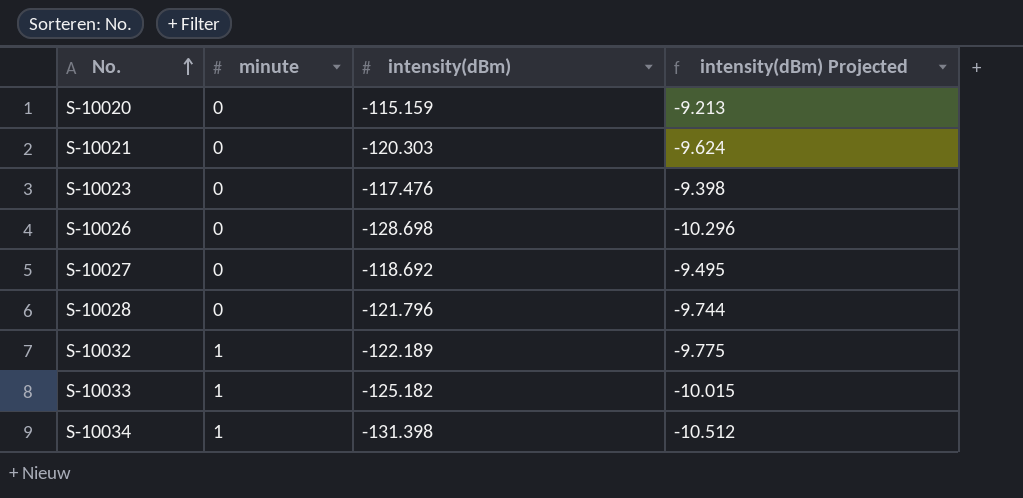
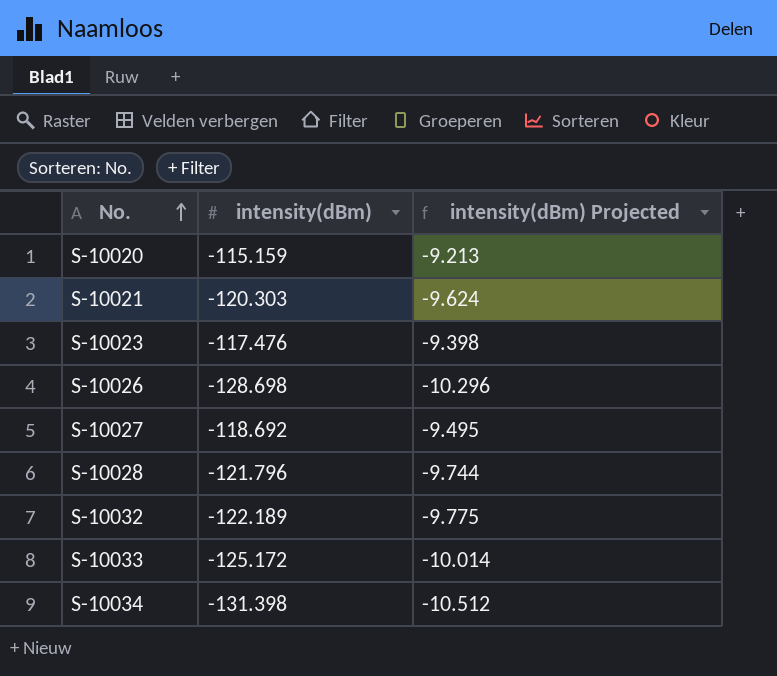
column minute | position: 2 -> none
S-10033 | intensity(dBm): -125.182 -> -125.172
S-10033 | intensity(dBm) Projected: -10.015 -> -10.014

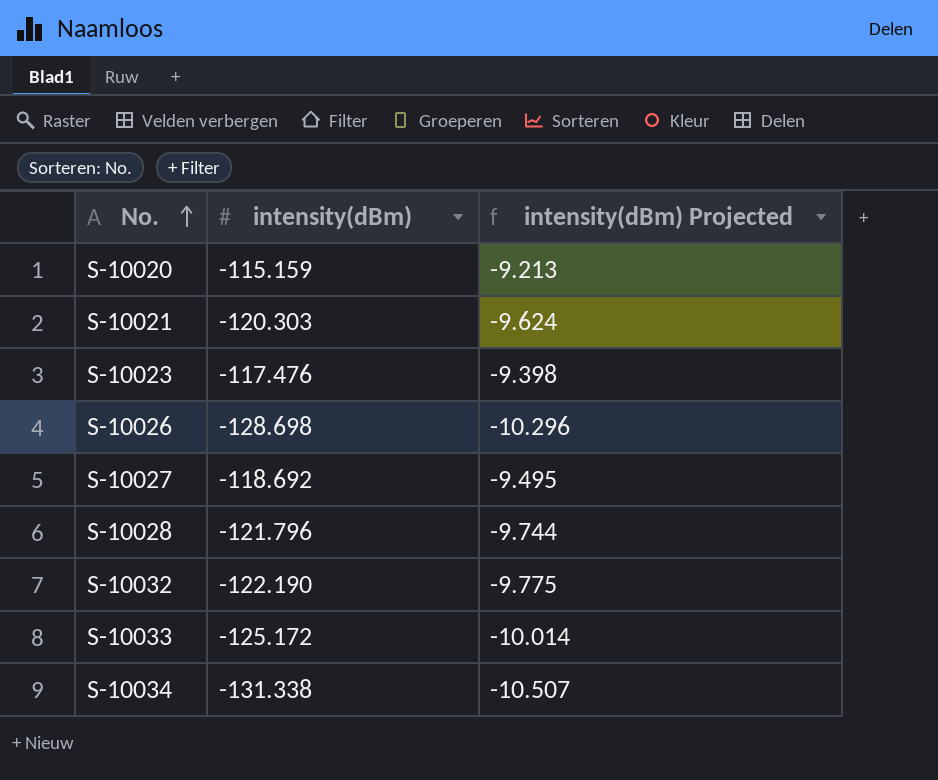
S-10032 | intensity(dBm): -122.189 -> -122.190
S-10034 | intensity(dBm): -131.398 -> -131.338
S-10034 | intensity(dBm) Projected: -10.512 -> -10.507

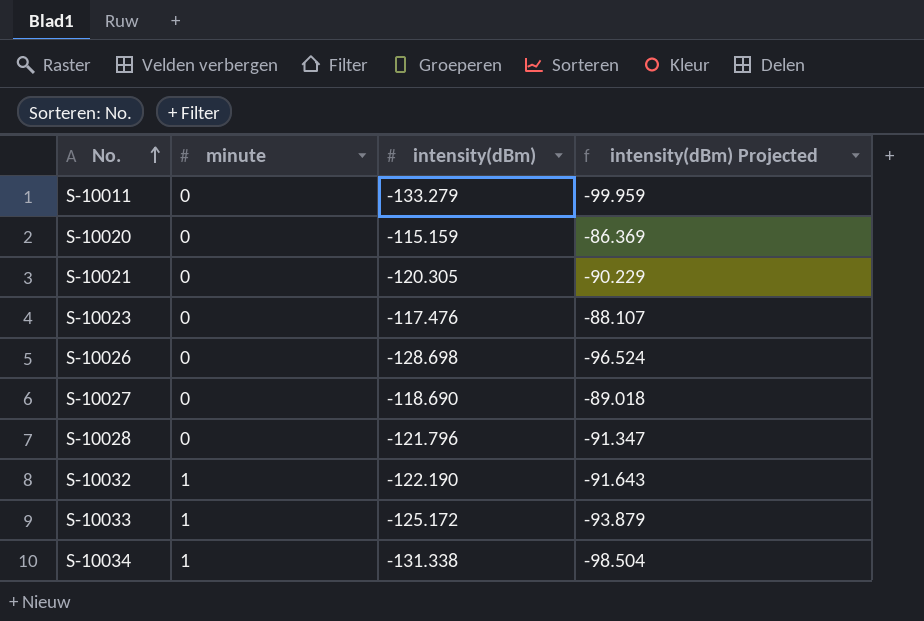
column minute | position: none -> 2
column intensity(dBm) Projected | formula: [intensity(dBm)] * 0.08 -> [intensity(dBm)] * 0.75
row S-10011: none -> 0 | -133.279 | -99.959
S-10021 | intensity(dBm): -120.303 -> -120.305
S-10027 | intensity(dBm): -118.692 -> -118.690

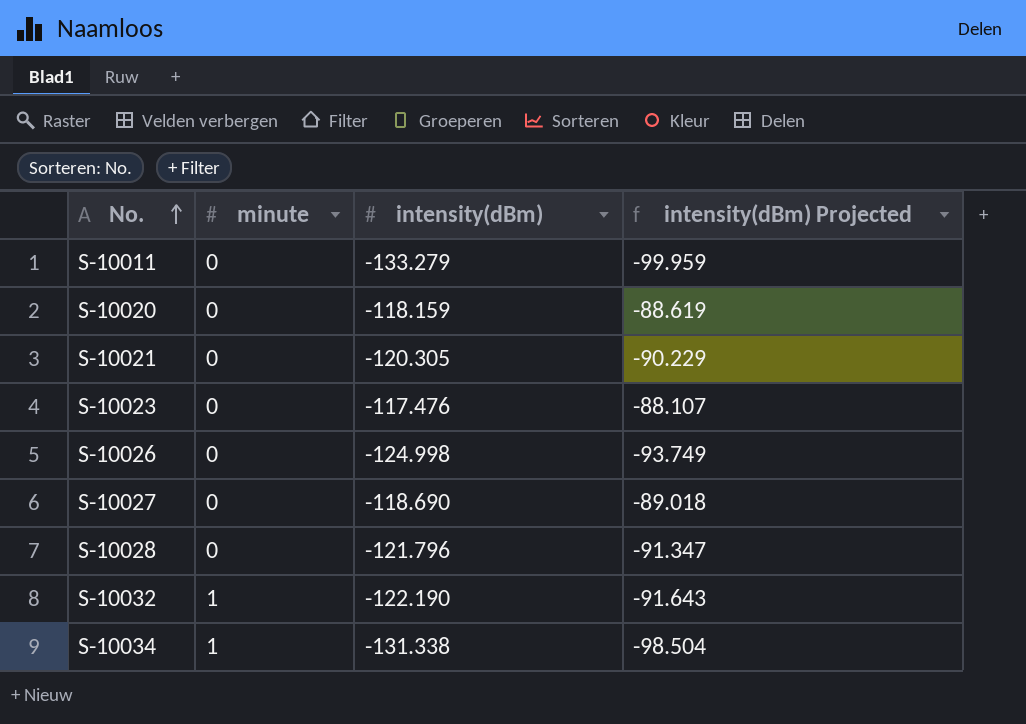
row S-10033: 1 | -125.172 | -93.879 -> none
S-10020 | intensity(dBm): -115.159 -> -118.159
S-10020 | intensity(dBm) Projected: -86.369 -> -88.619
S-10026 | intensity(dBm): -128.698 -> -124.998
S-10026 | intensity(dBm) Projected: -96.524 -> -93.749

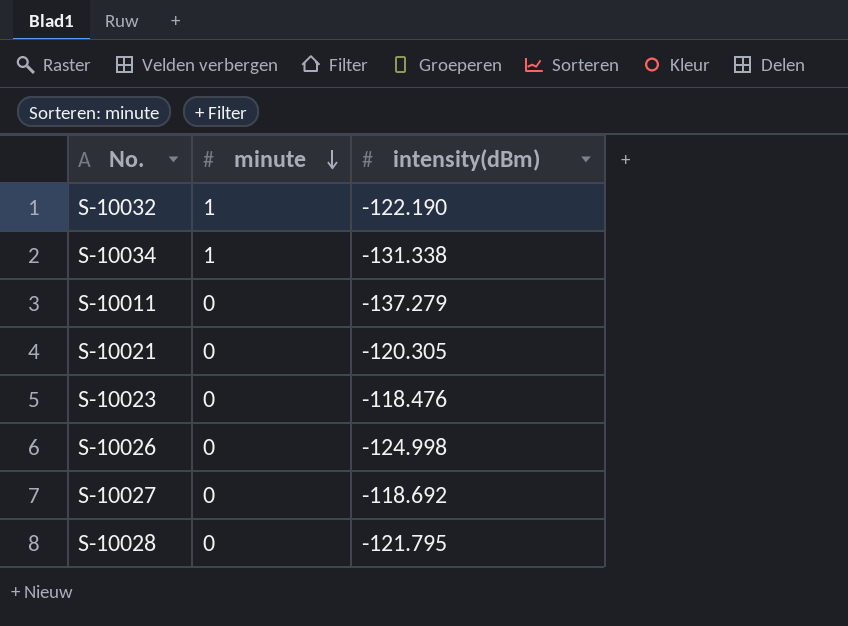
row order: No. ascending -> minute descending
column intensity(dBm) Projected | formula: [intensity(dBm)] * 0.75 -> none
row S-10020: 0 | -118.159 | -88.619 -> none
S-10011 | intensity(dBm): -133.279 -> -137.279
S-10023 | intensity(dBm): -117.476 -> -118.476
S-10027 | intensity(dBm): -118.690 -> -118.692
S-10028 | intensity(dBm): -121.796 -> -121.795

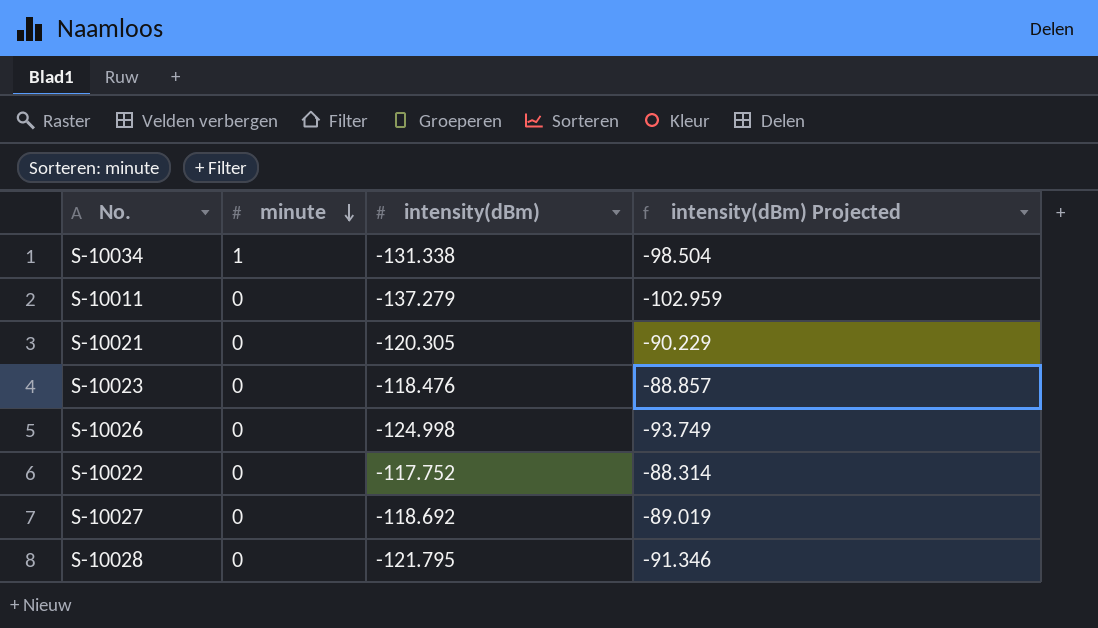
column intensity(dBm) Projected | formula: none -> [intensity(dBm)] * 0.75
row S-10032: 1 | -122.190 -> none
row S-10022: none -> 0 | -117.752 | -88.314

